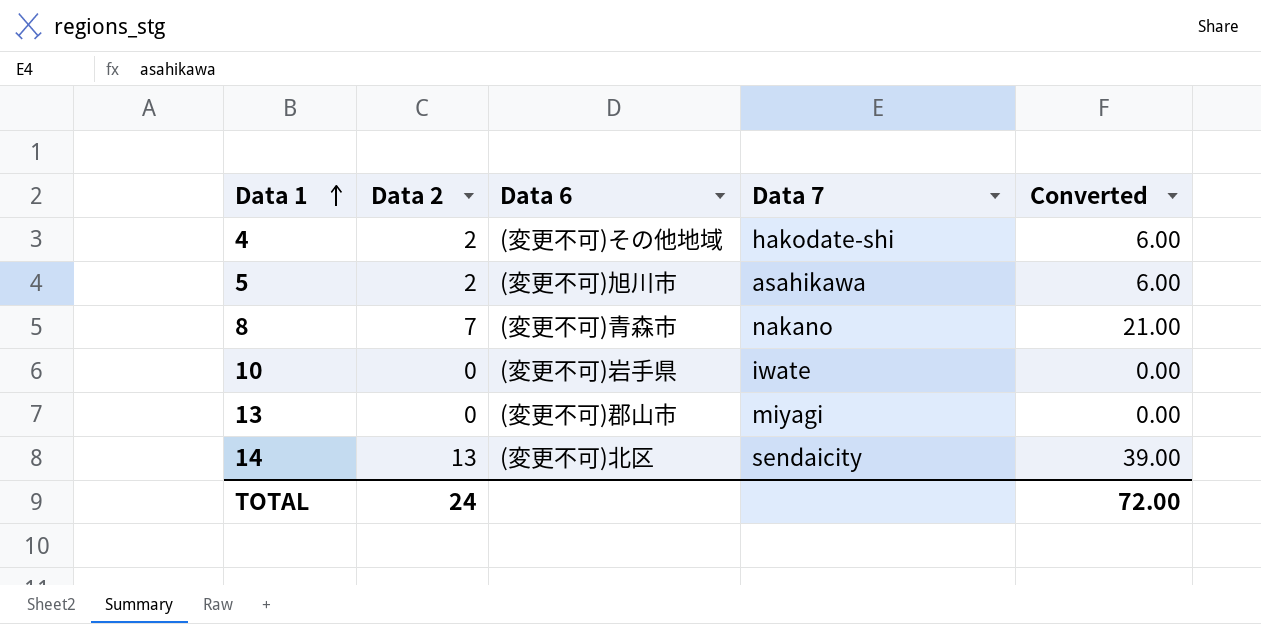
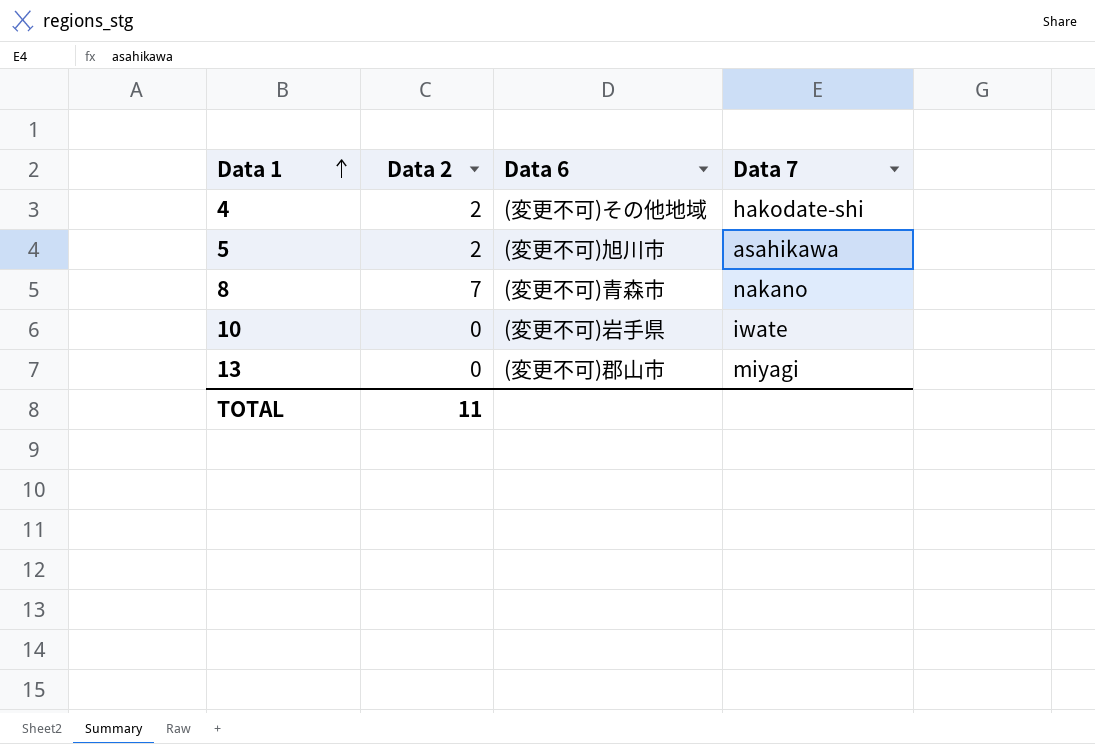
column Converted | formula: [Data 2] * 3 -> none
row 14: 13 | (変更不可)北区 | sendaicity | 39.00 -> none
TOTAL | Data 2: 24 -> 11

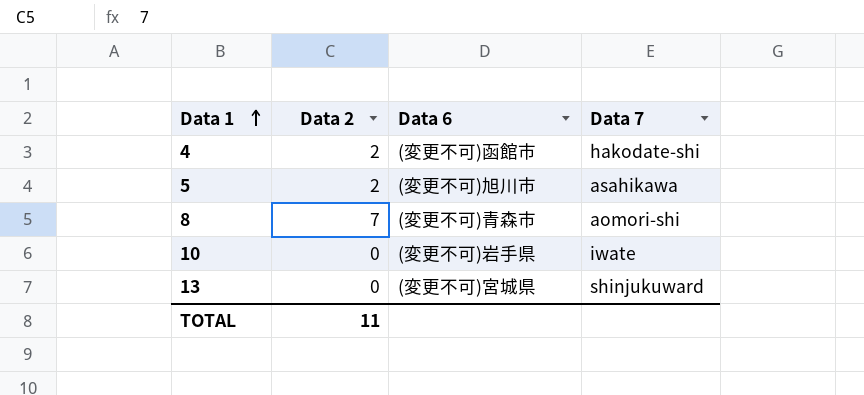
4 | Data 6: (変更不可)その他地域 -> (変更不可)函館市
8 | Data 7: nakano -> aomori-shi
13 | Data 6: (変更不可)郡山市 -> (変更不可)宮城県
13 | Data 7: miyagi -> shinjukuward

